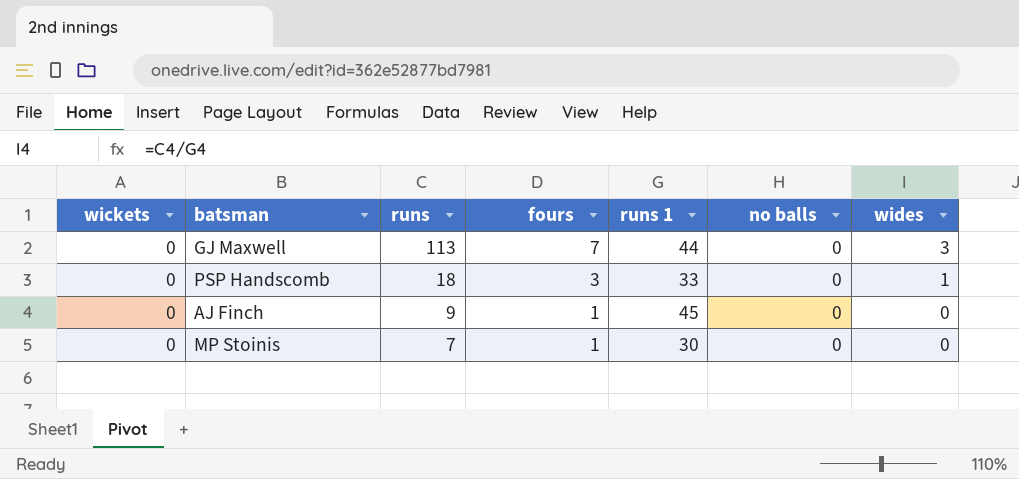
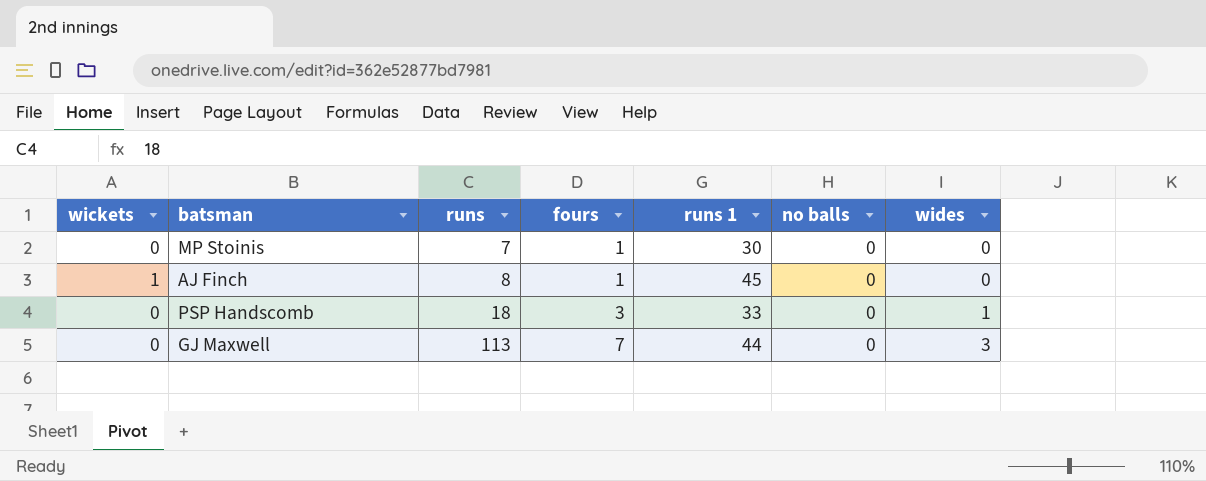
row order: runs descending -> runs ascending
AJ Finch | wickets: 0 -> 1
AJ Finch | runs: 9 -> 8

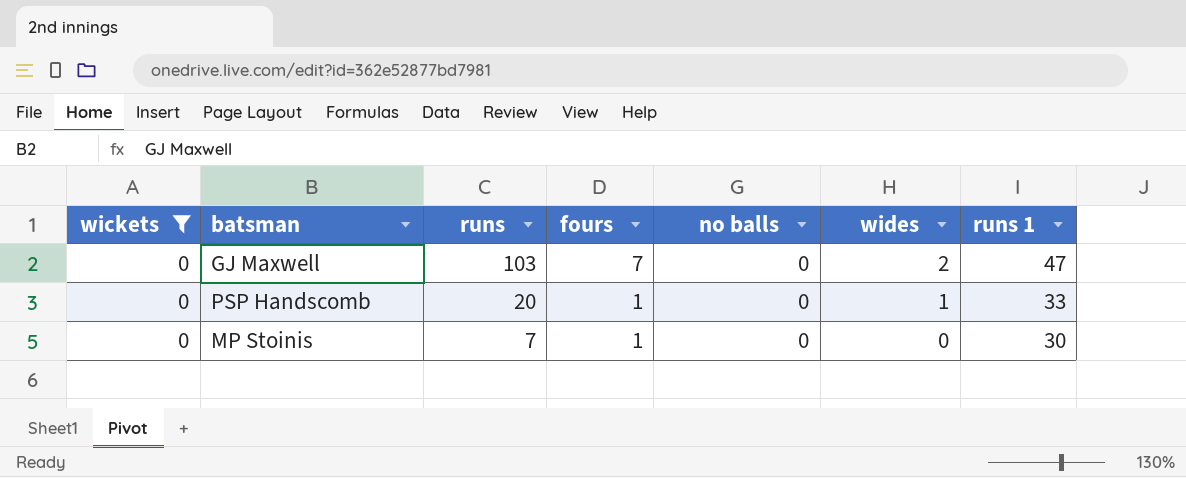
filter: none -> wickets = 0
row order: runs ascending -> runs descending
column runs 1 | position: 5 -> 7
GJ Maxwell | runs: 113 -> 103
GJ Maxwell | wides: 3 -> 2
GJ Maxwell | runs 1: 44 -> 47
PSP Handscomb | runs: 18 -> 20
PSP Handscomb | fours: 3 -> 1

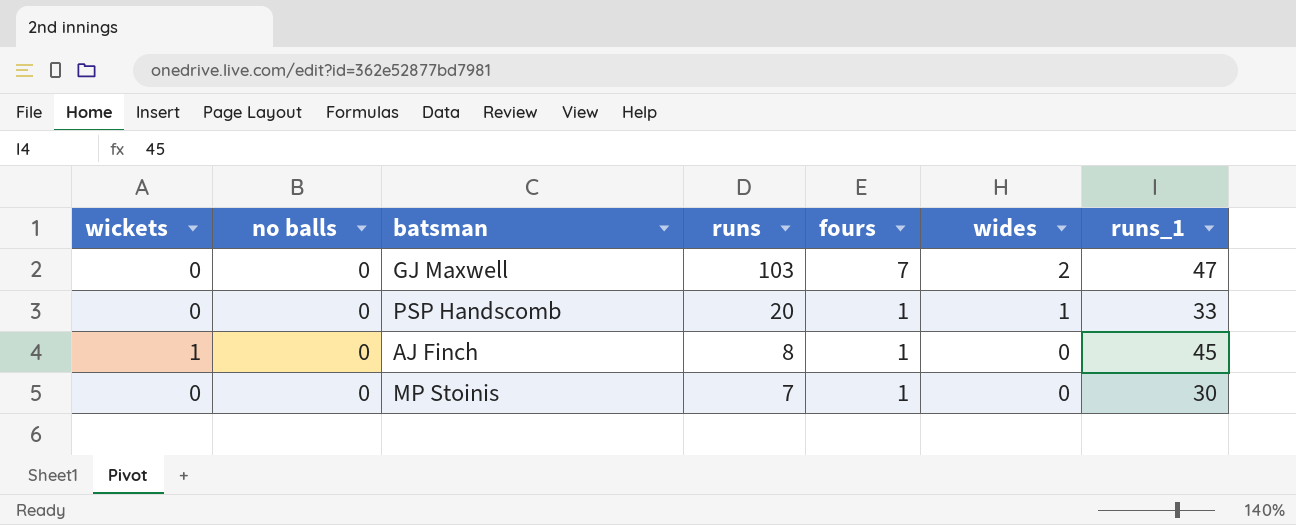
filter: wickets = 0 -> none
column no balls | position: 5 -> 2
column name: runs 1 -> runs_1

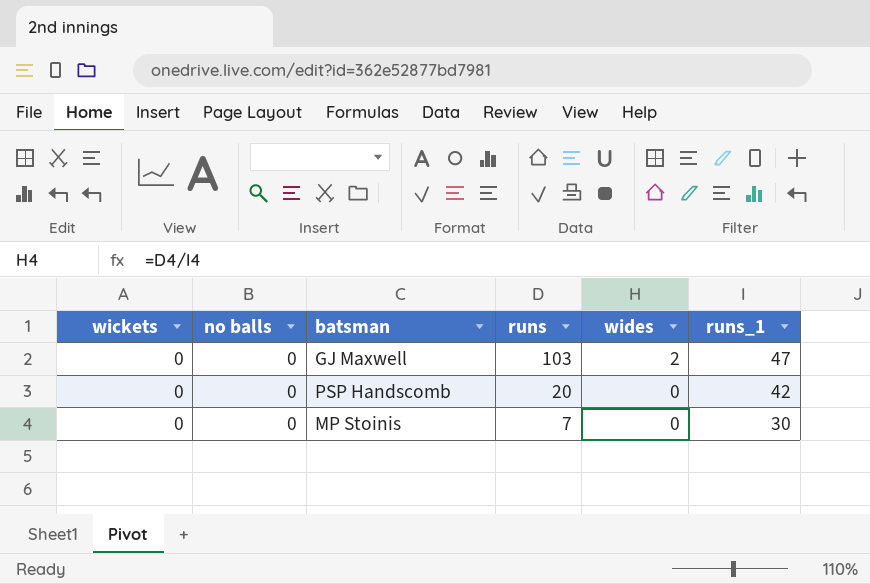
column fours | position: 5 -> none
row AJ Finch: 1 | 0 | 8 | 1 | 0 | 45 -> none
PSP Handscomb | wides: 1 -> 0
PSP Handscomb | runs_1: 33 -> 42

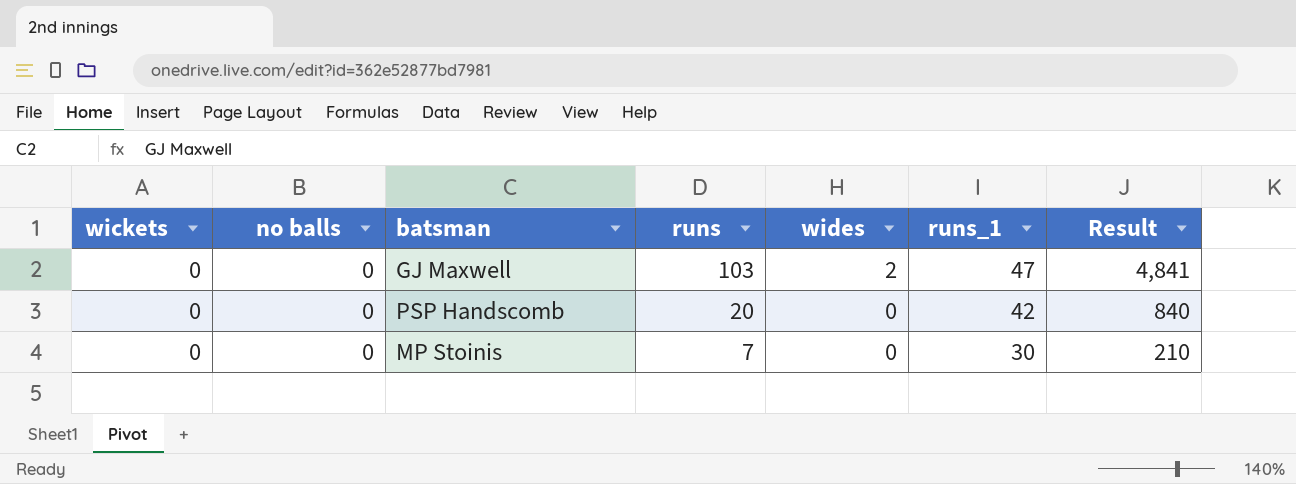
column Result | formula: none -> [runs] * [runs_1]

